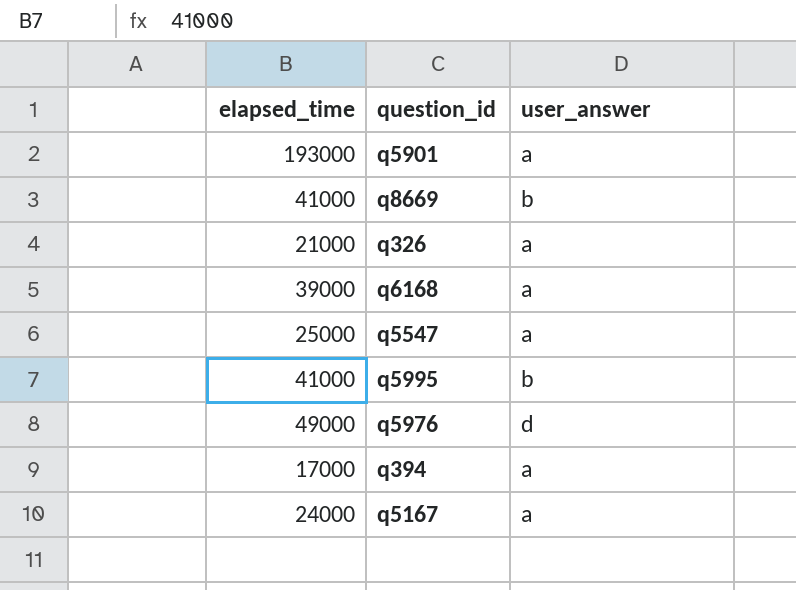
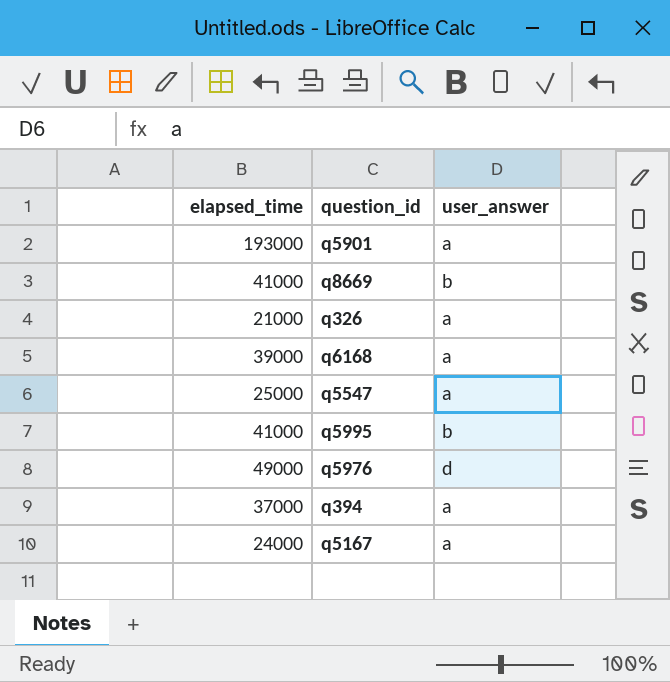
q394 | elapsed_time: 17000 -> 37000

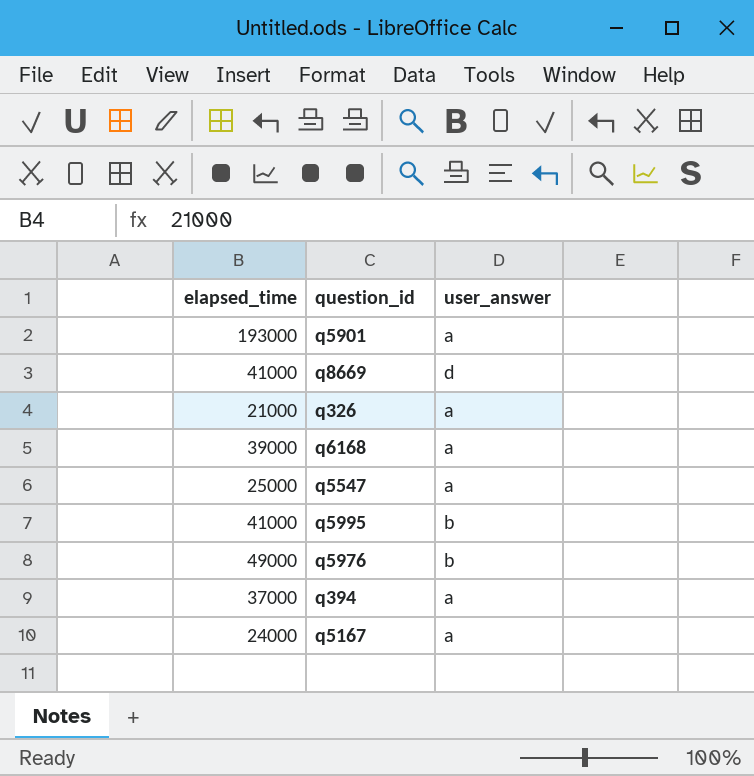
q8669 | user_answer: b -> d
q5976 | user_answer: d -> b

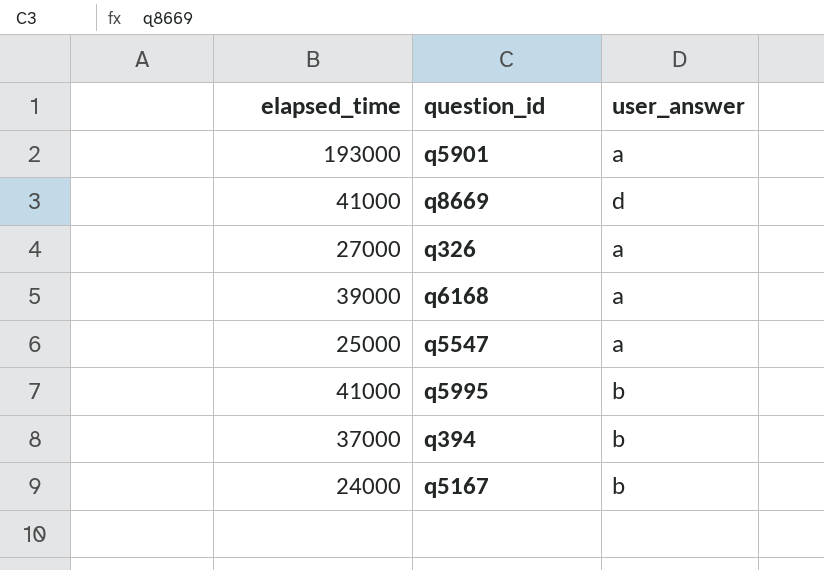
row q5976: 49000 | b -> none
q326 | elapsed_time: 21000 -> 27000
q394 | user_answer: a -> b
q5167 | user_answer: a -> b

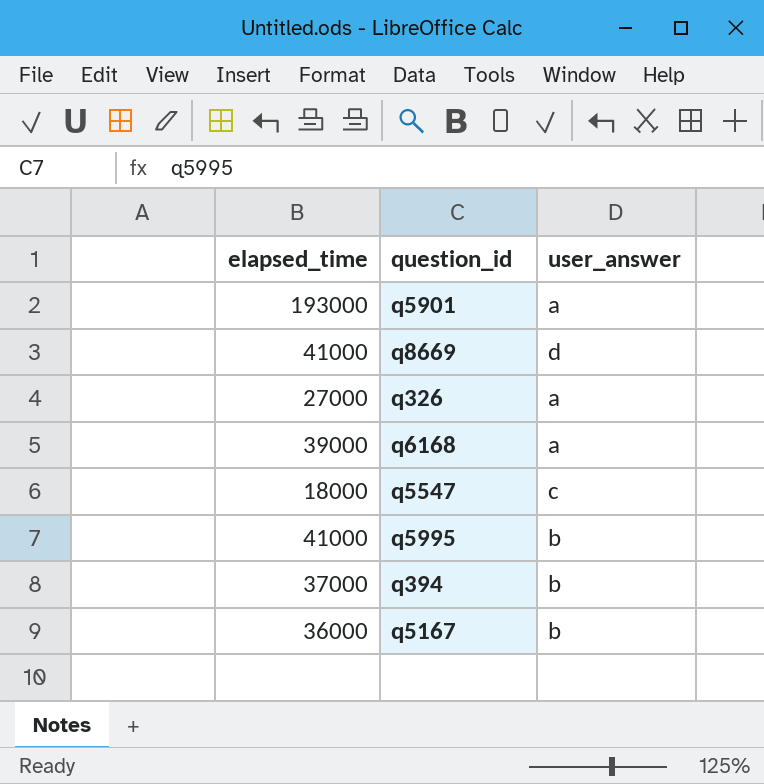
q5547 | elapsed_time: 25000 -> 18000
q5547 | user_answer: a -> c
q5167 | elapsed_time: 24000 -> 36000

